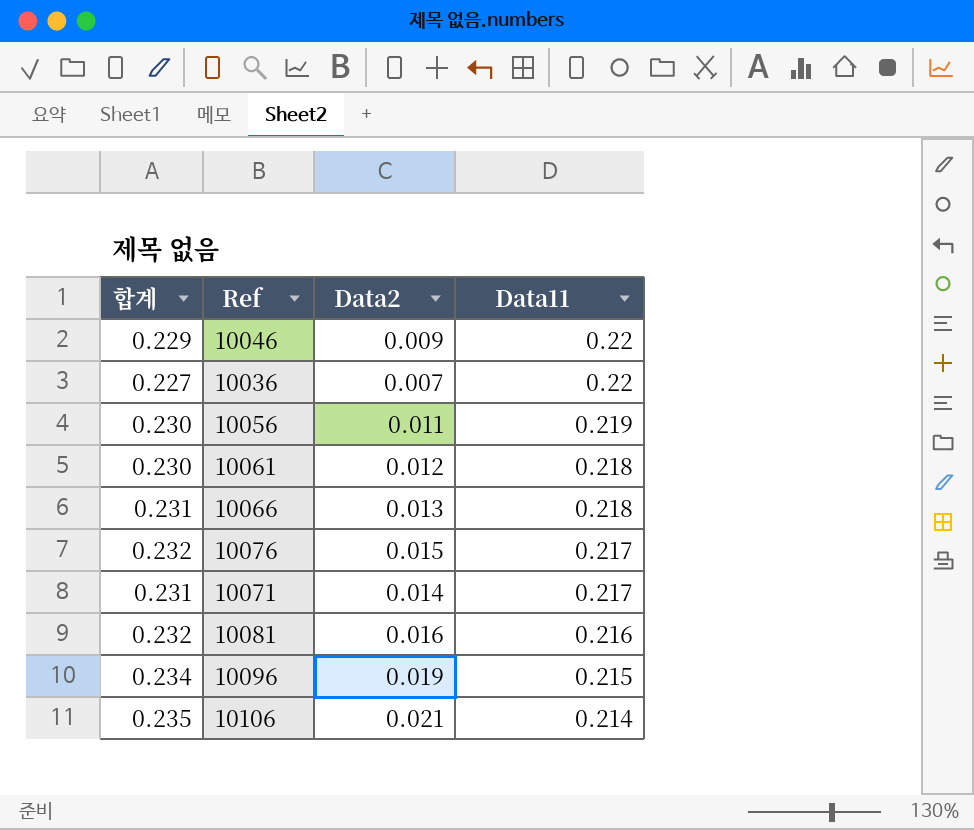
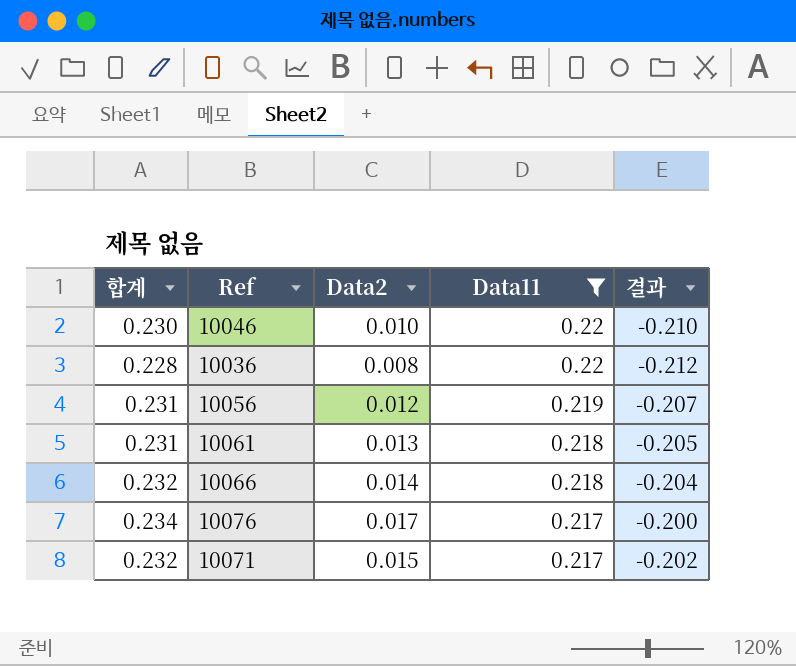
filter: none -> Data11 >= 0.217
column 결과 | formula: none -> [Data2] - [Data11]
10046 | 합계: 0.229 -> 0.230
10046 | Data2: 0.009 -> 0.010
10036 | 합계: 0.227 -> 0.228
10036 | Data2: 0.007 -> 0.008
10056 | 합계: 0.230 -> 0.231
10056 | Data2: 0.011 -> 0.012
10061 | 합계: 0.230 -> 0.231
10061 | Data2: 0.012 -> 0.013
10066 | 합계: 0.231 -> 0.232
10066 | Data2: 0.013 -> 0.014
10076 | 합계: 0.232 -> 0.234
10076 | Data2: 0.015 -> 0.017
10071 | 합계: 0.231 -> 0.232
10071 | Data2: 0.014 -> 0.015

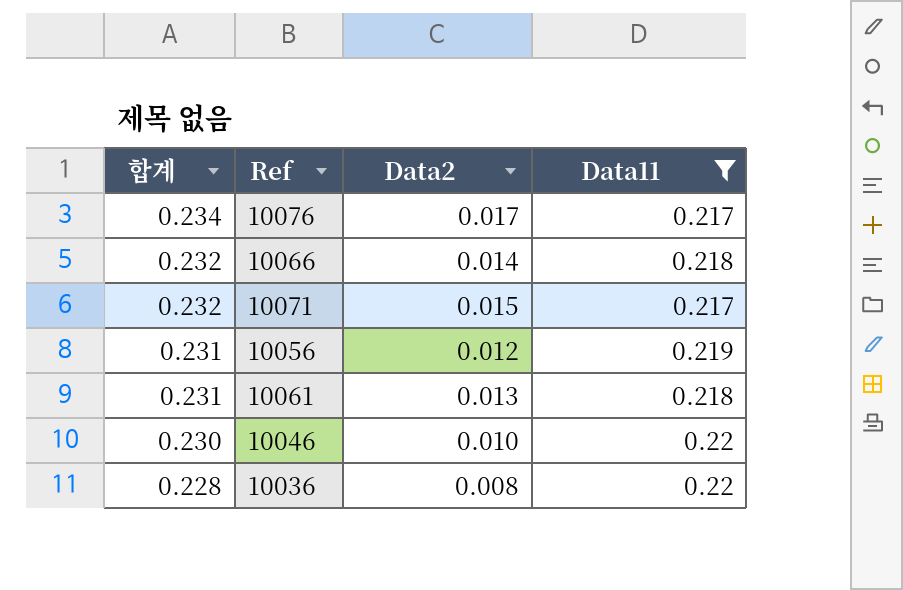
row order: Data11 descending -> 합계 descending
column 결과 | formula: [Data2] - [Data11] -> none

